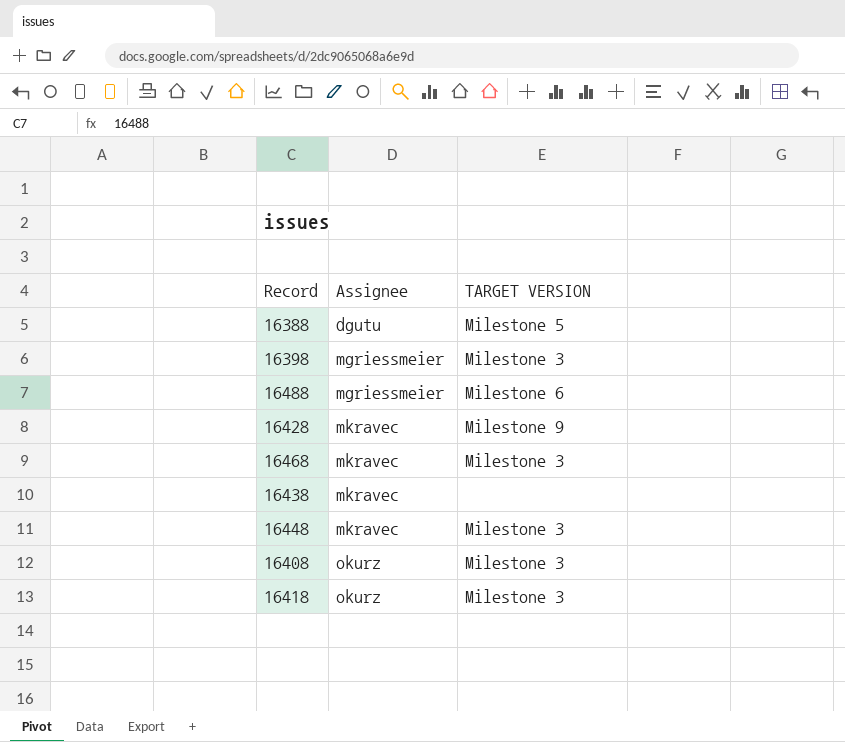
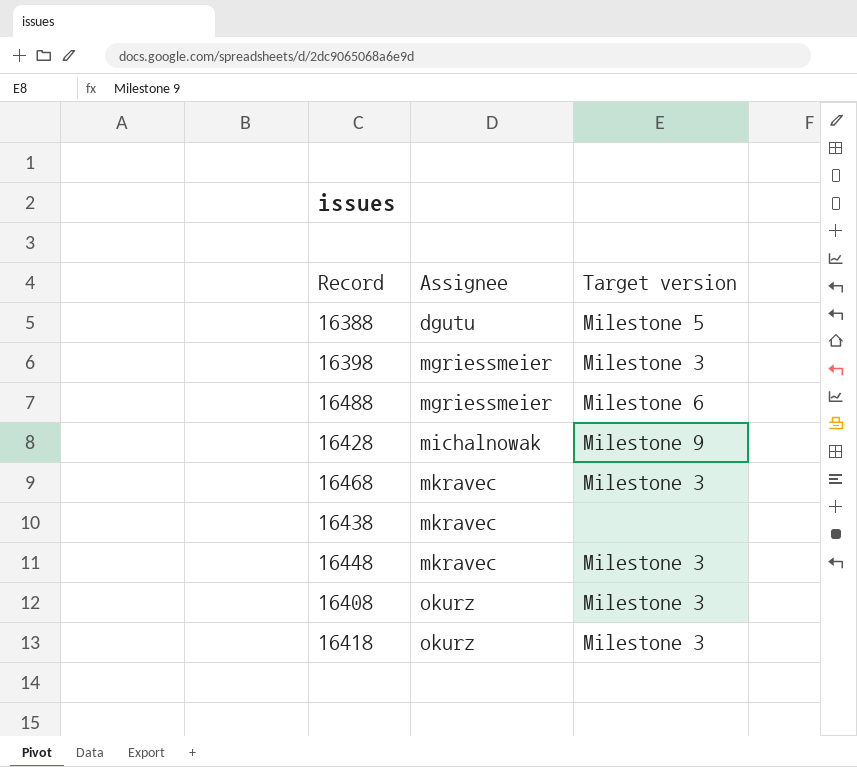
column name: TARGET VERSION -> Target version
16428 | Assignee: mkravec -> michalnowak

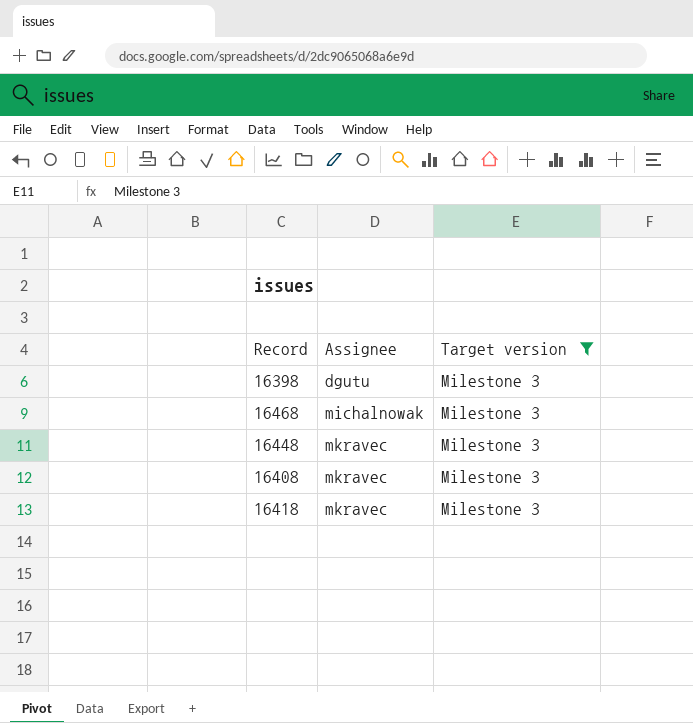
filter: none -> Target version = Milestone 3
16398 | Assignee: mgriessmeier -> dgutu
16468 | Assignee: mkravec -> michalnowak
16408 | Assignee: okurz -> mkravec
16418 | Assignee: okurz -> mkravec

